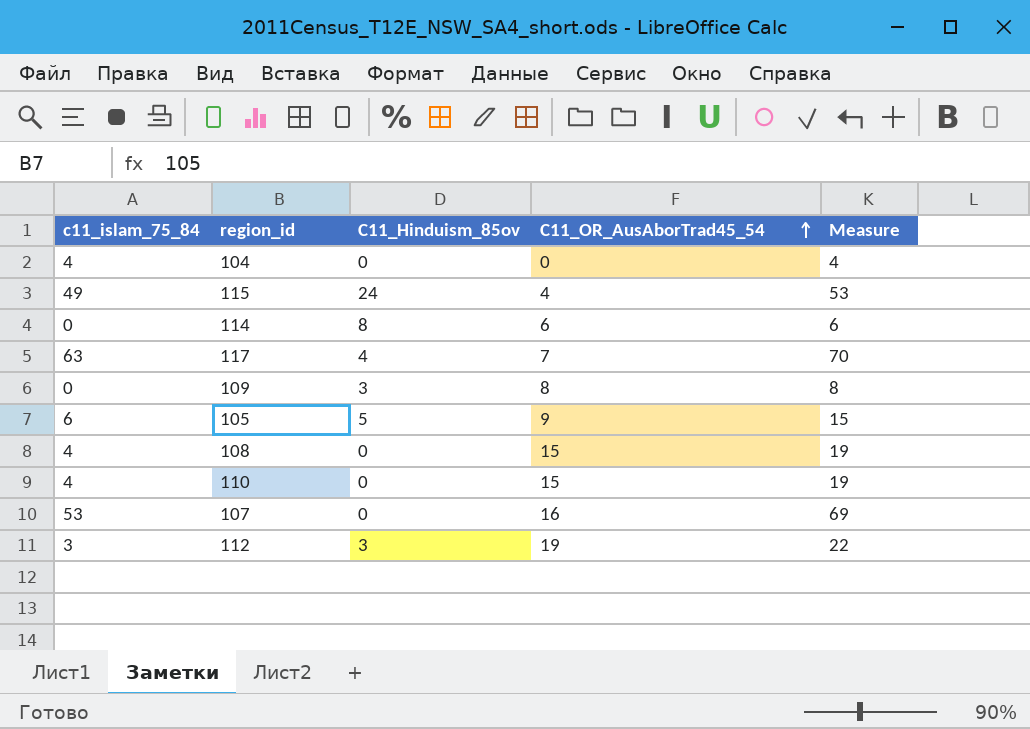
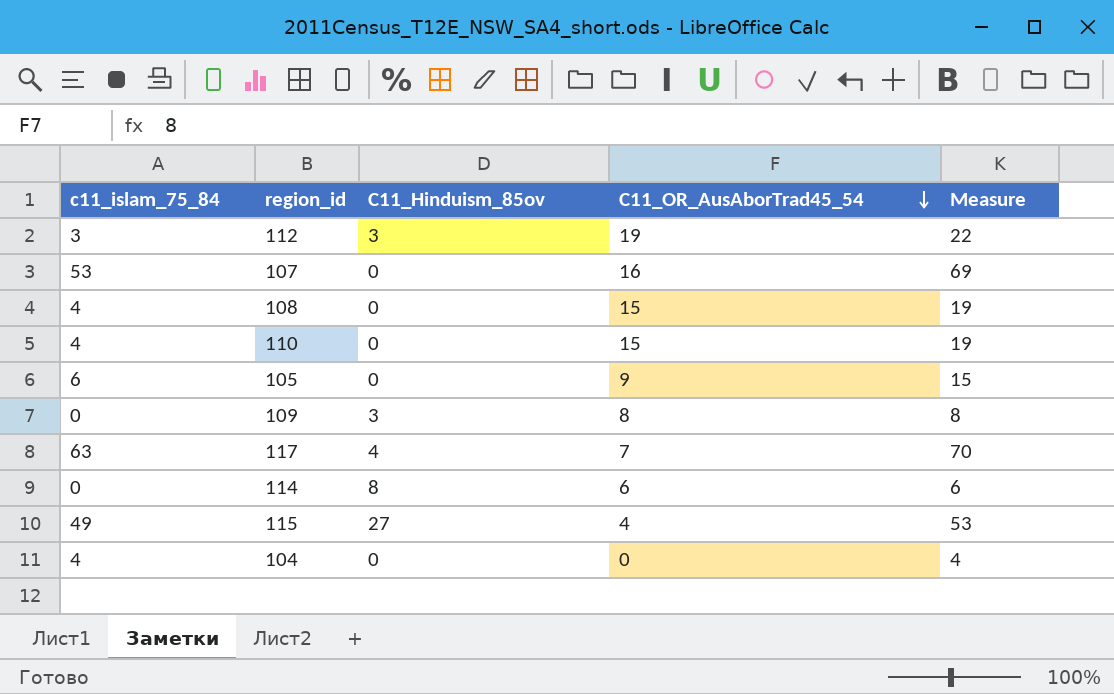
row order: C11_OR_AusAborTrad45_54 ascending -> C11_OR_AusAborTrad45_54 descending
105 | C11_Hinduism_85ov: 5 -> 0
115 | C11_Hinduism_85ov: 24 -> 27

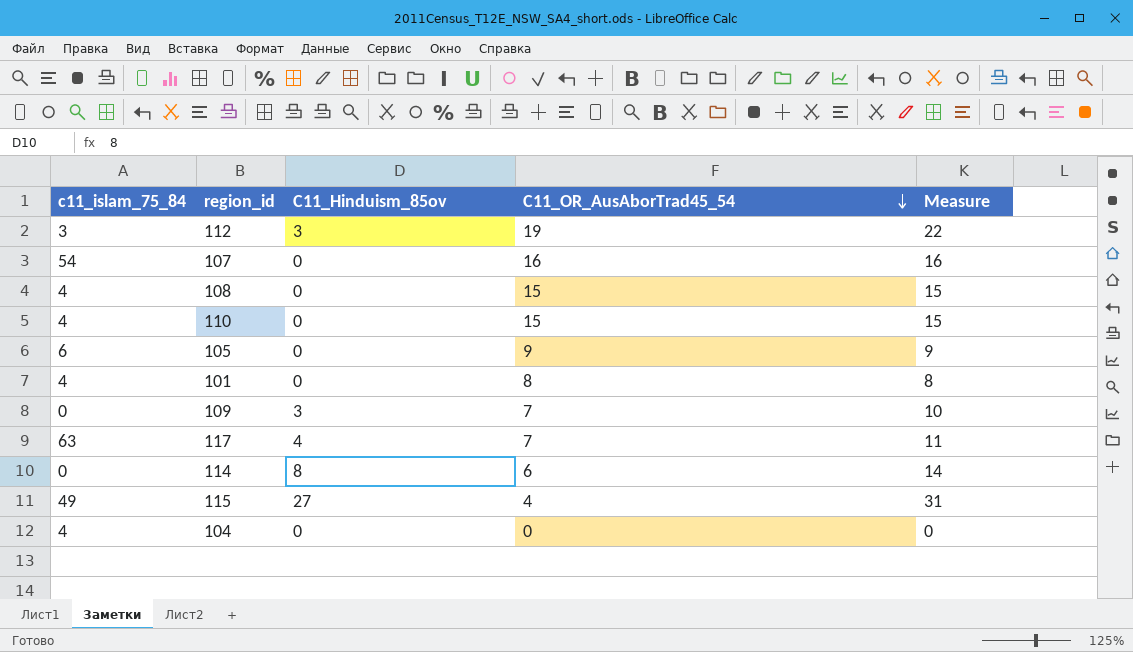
column Measure | formula: [c11_islam_75_84] + [C11_OR_AusAborTrad45_54] -> [C11_Hinduism_85ov] + [C11_OR_AusAborTrad45_54]
107 | c11_islam_75_84: 53 -> 54
row 101: none -> 4 | 0 | 8 | 8
109 | C11_OR_AusAborTrad45_54: 8 -> 7

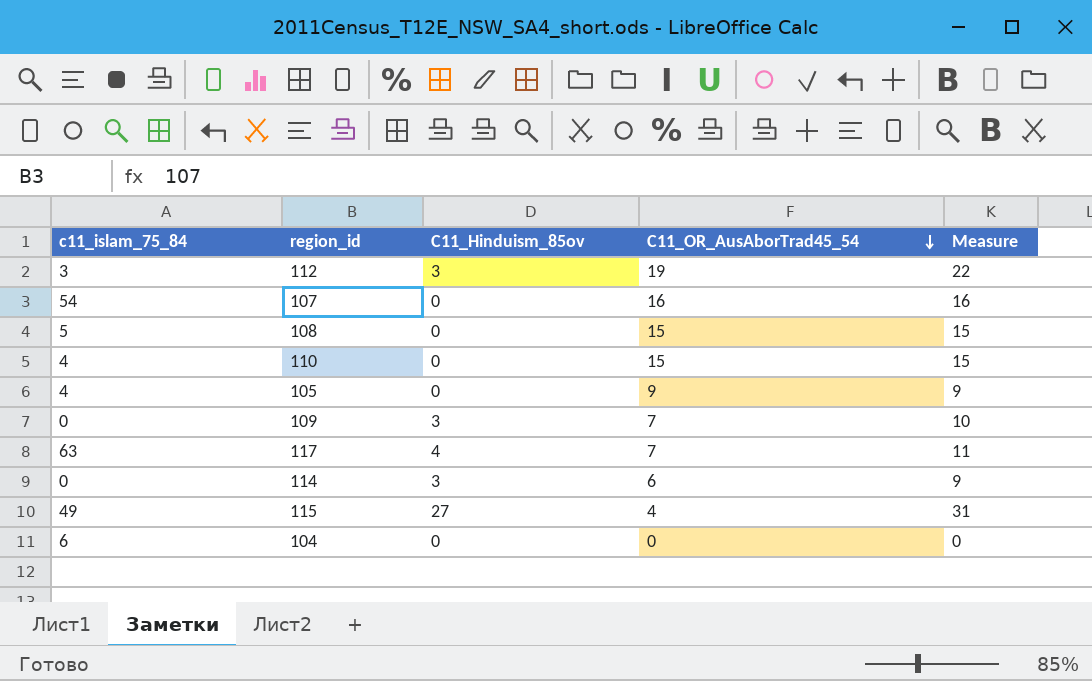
row 101: 4 | 0 | 8 | 8 -> none
108 | c11_islam_75_84: 4 -> 5
105 | c11_islam_75_84: 6 -> 4
114 | C11_Hinduism_85ov: 8 -> 3
114 | Measure: 14 -> 9
104 | c11_islam_75_84: 4 -> 6

